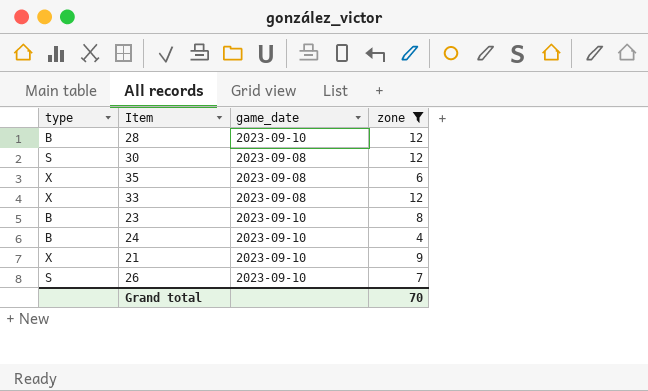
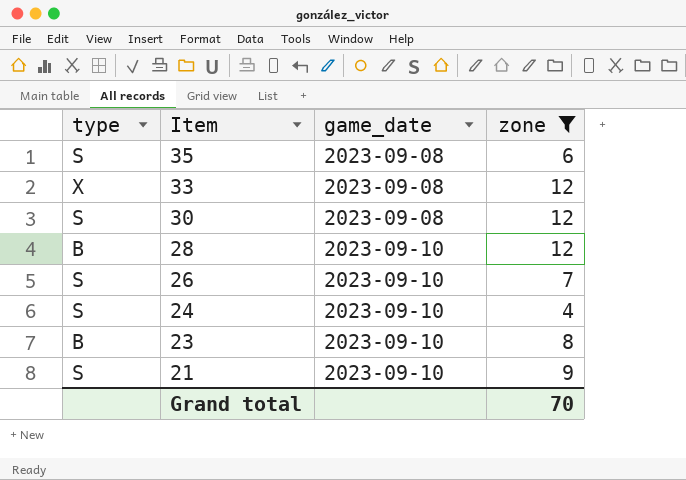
row order: none -> Item descending
35 | type: X -> S
24 | type: B -> S
21 | type: X -> S

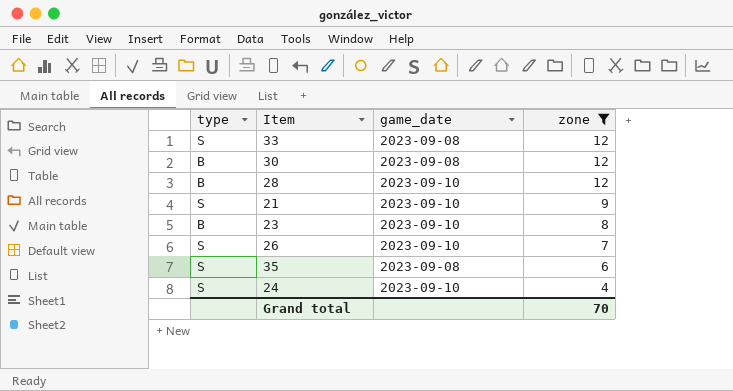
row order: Item descending -> zone descending
33 | type: X -> S
30 | type: S -> B

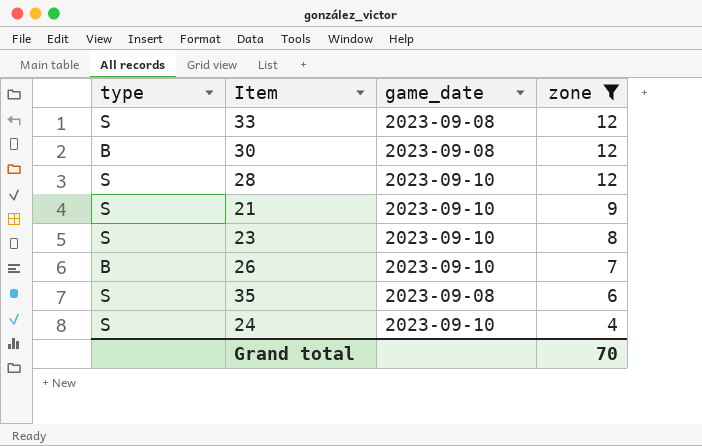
28 | type: B -> S
23 | type: B -> S
26 | type: S -> B

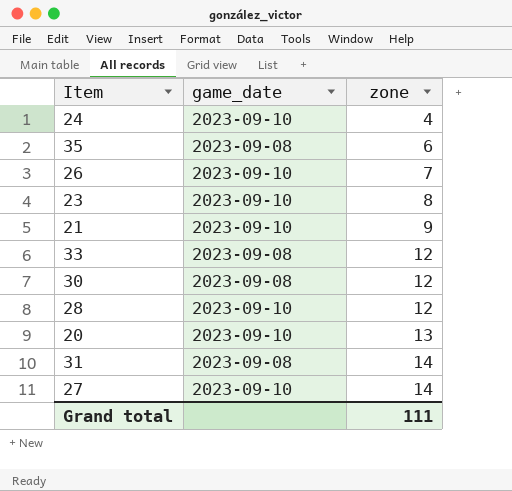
filter: zone <= 12 -> none
row order: zone descending -> zone ascending
column type | position: 1 -> none
Grand total | zone: 70 -> 111

